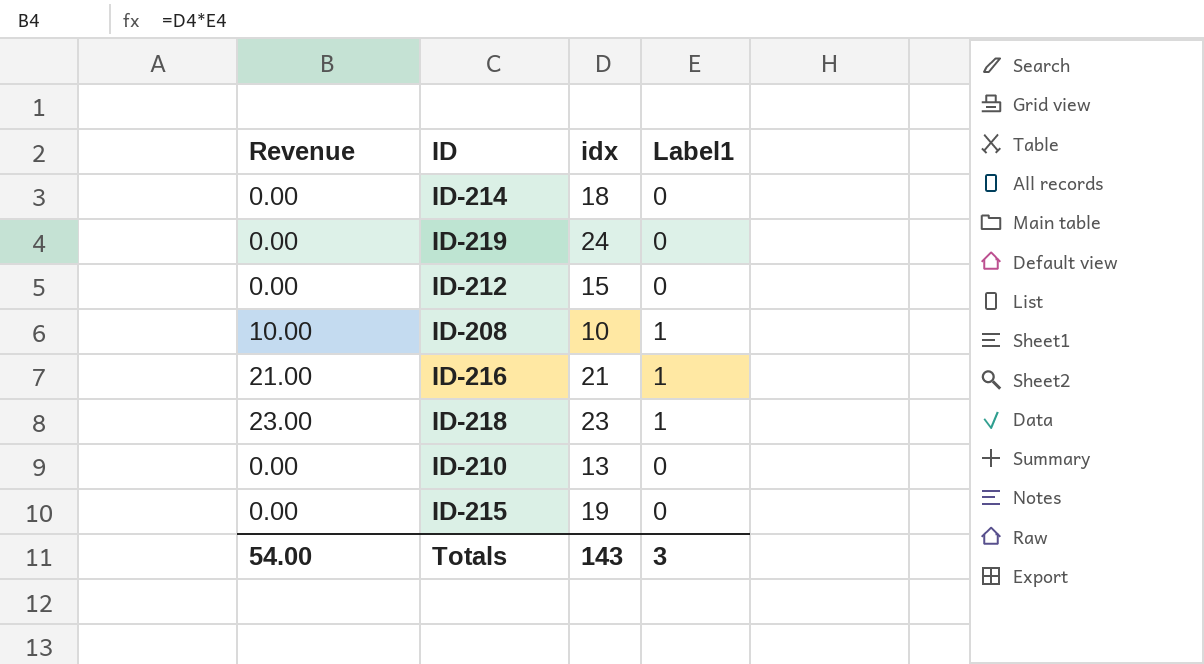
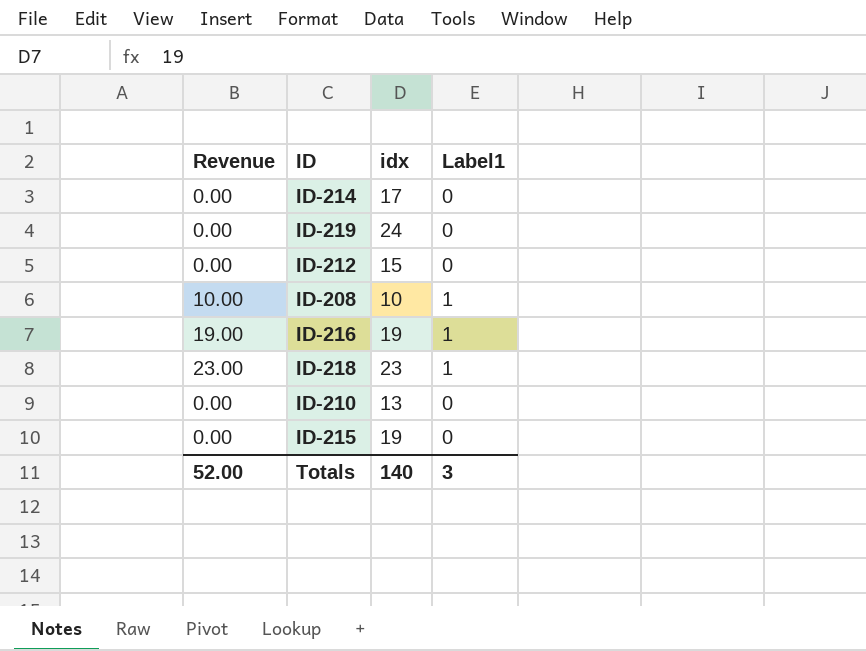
ID-214 | idx: 18 -> 17
ID-216 | Revenue: 21.00 -> 19.00
ID-216 | idx: 21 -> 19
Totals | Revenue: 54.00 -> 52.00
Totals | idx: 143 -> 140

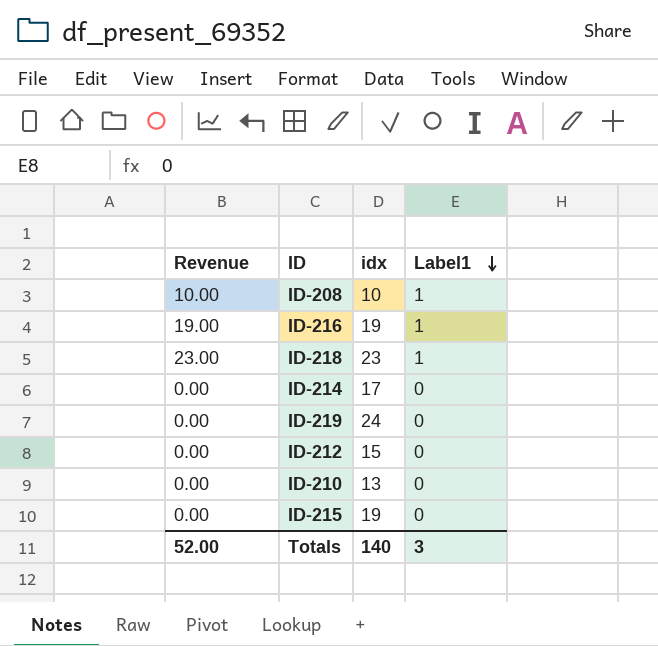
row order: none -> Label1 descending

